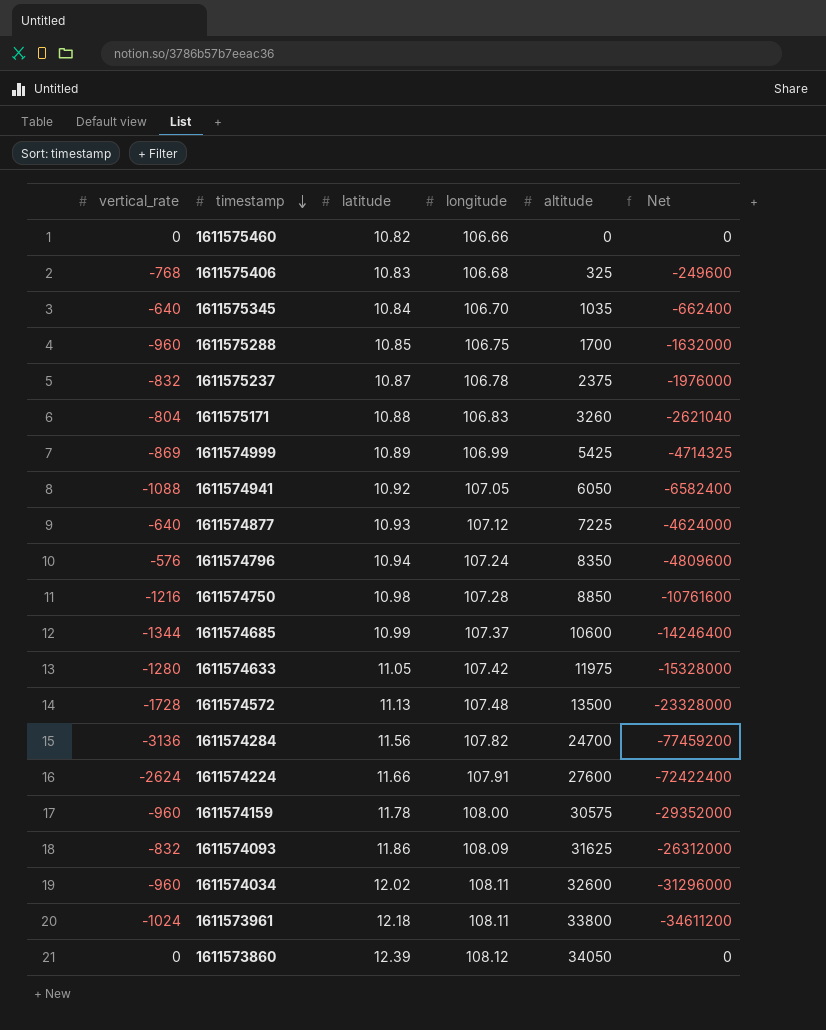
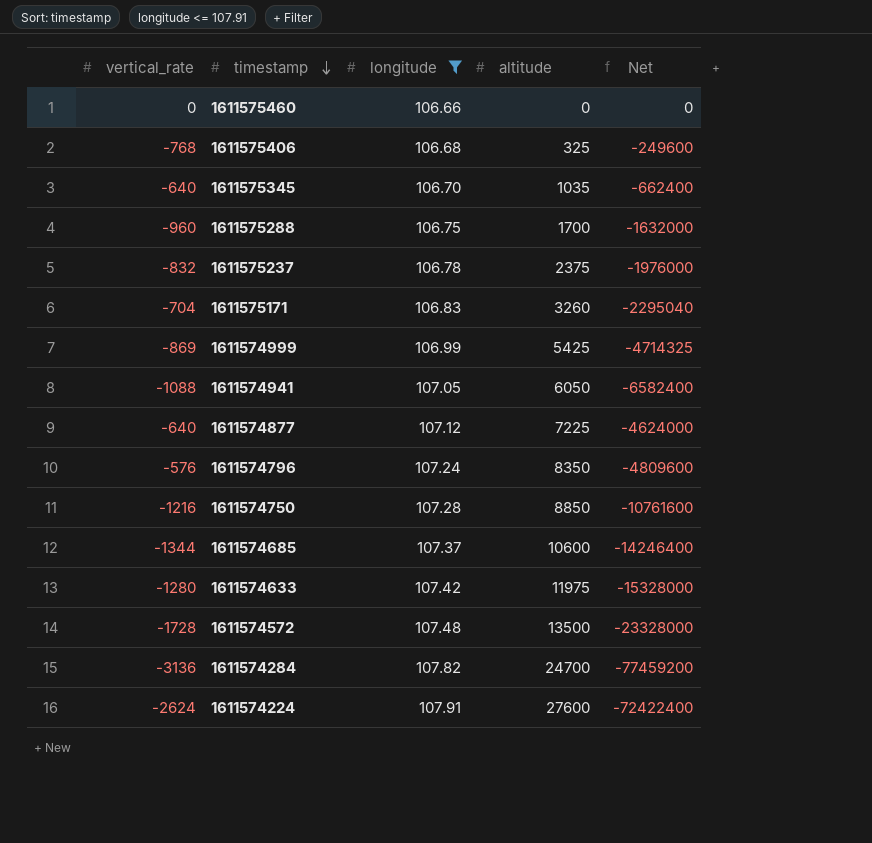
filter: none -> longitude <= 107.91
column latitude | position: 3 -> none
1611575171 | vertical_rate: -804 -> -704
1611575171 | Net: -2621040 -> -2295040

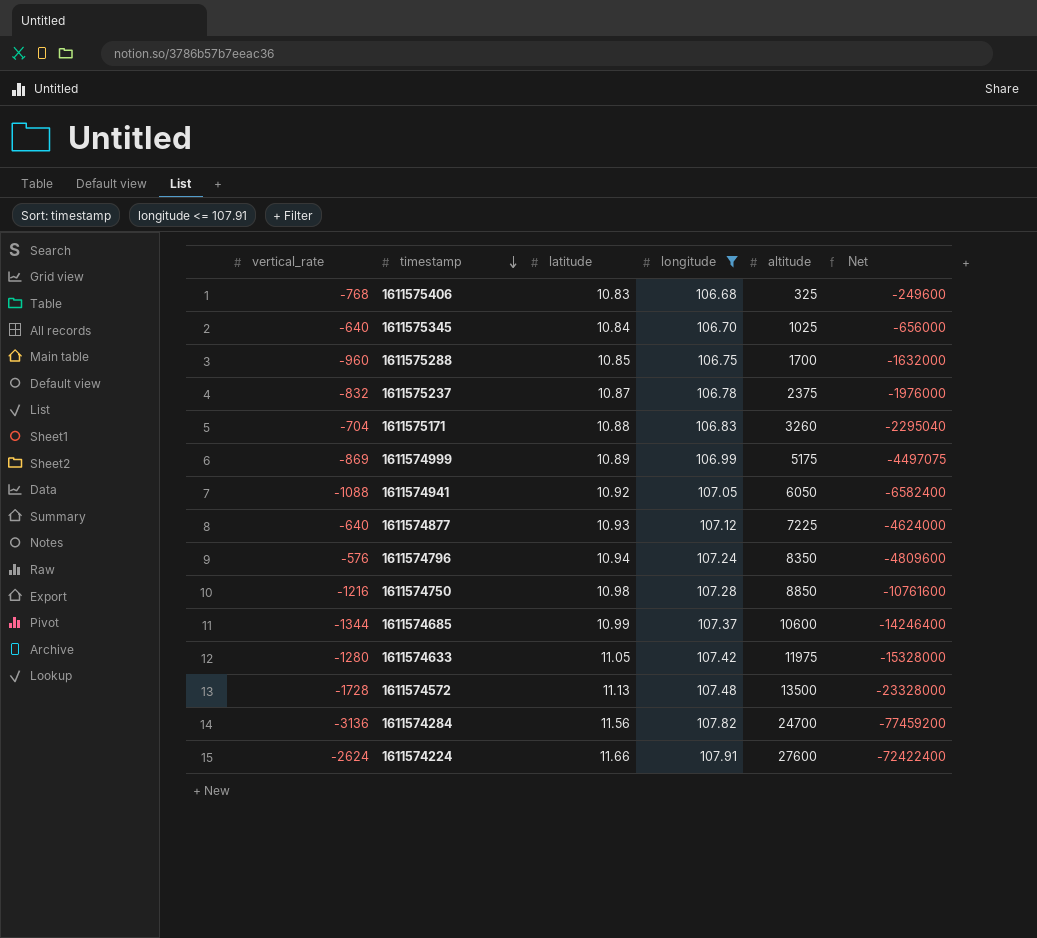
column latitude | position: none -> 3
row 1611575460: 0 | 106.66 | 0 | 0 -> none
1611575345 | altitude: 1035 -> 1025
1611575345 | Net: -662400 -> -656000
1611574999 | altitude: 5425 -> 5175
1611574999 | Net: -4714325 -> -4497075

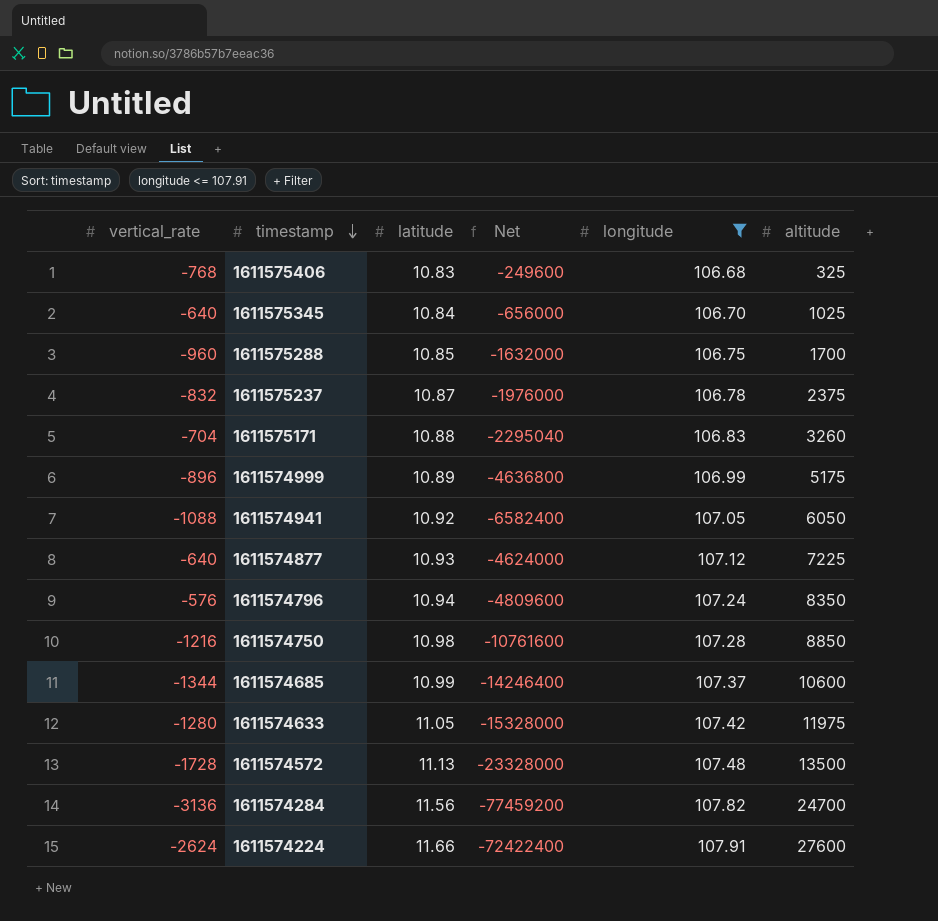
column Net | position: 6 -> 4
1611574999 | vertical_rate: -869 -> -896
1611574999 | Net: -4497075 -> -4636800

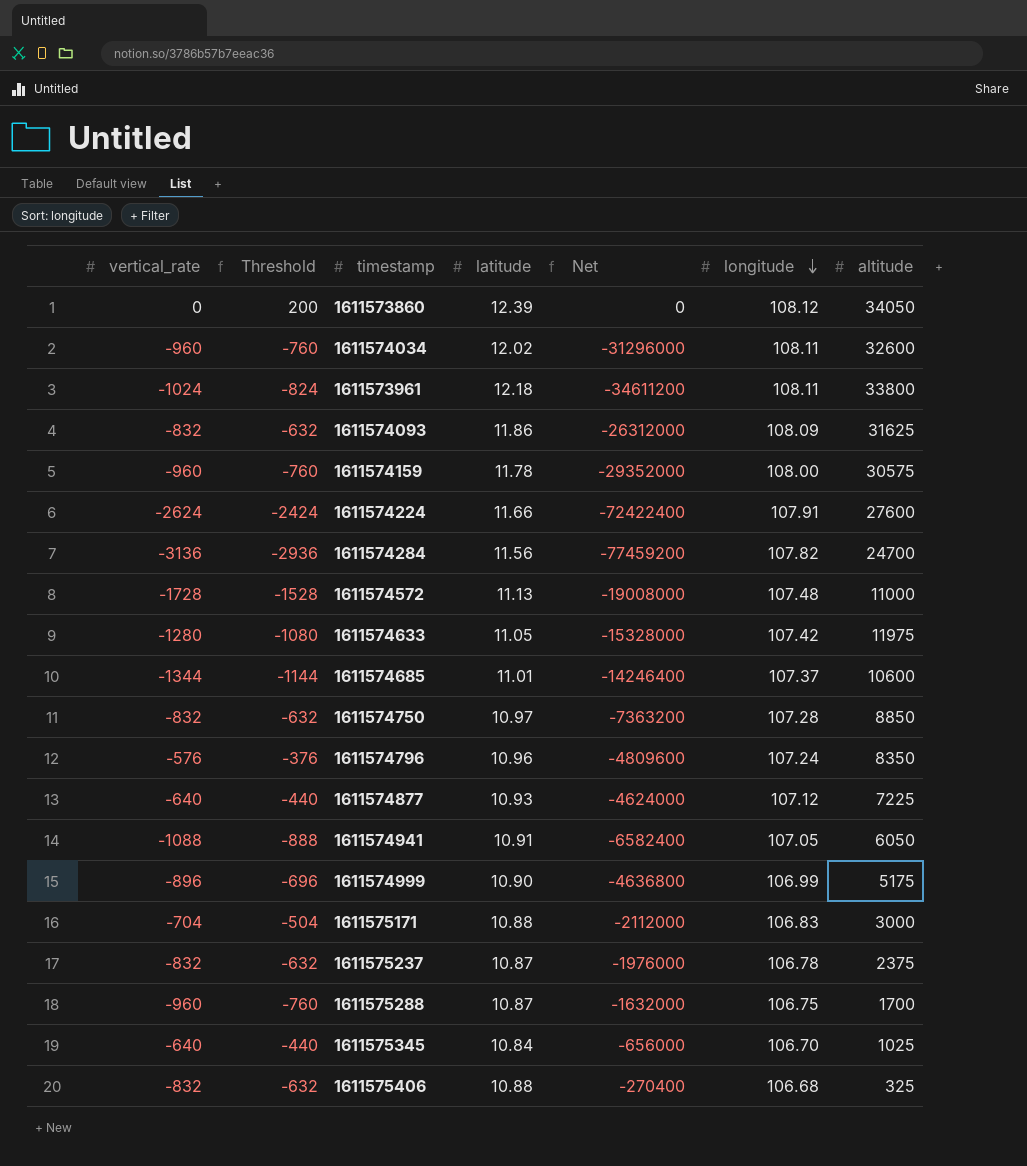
filter: longitude <= 107.91 -> none
row order: timestamp descending -> longitude descending
column Threshold | formula: none -> [vertical_rate] + 200
1611574572 | Net: -23328000 -> -19008000
1611574572 | altitude: 13500 -> 11000
1611574685 | latitude: 10.99 -> 11.01
1611574750 | vertical_rate: -1216 -> -832
1611574750 | latitude: 10.98 -> 10.97
1611574750 | Net: -10761600 -> -7363200
1611574796 | latitude: 10.94 -> 10.96
1611574941 | latitude: 10.92 -> 10.91
1611574999 | latitude: 10.89 -> 10.90
1611575171 | Net: -2295040 -> -2112000
1611575171 | altitude: 3260 -> 3000
1611575288 | latitude: 10.85 -> 10.87
1611575406 | vertical_rate: -768 -> -832
1611575406 | latitude: 10.83 -> 10.88
1611575406 | Net: -249600 -> -270400

